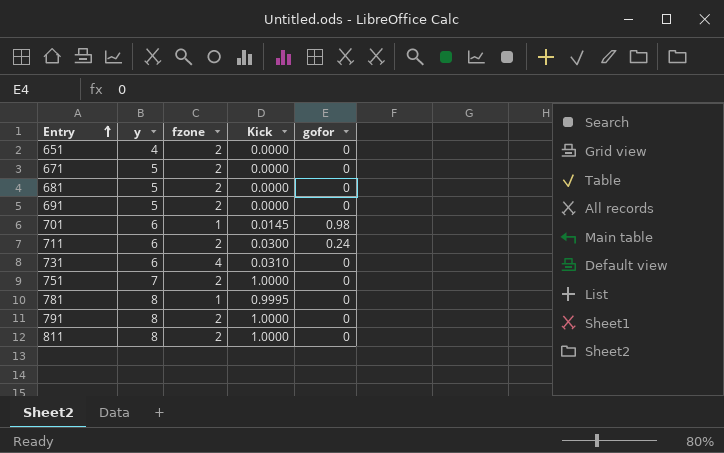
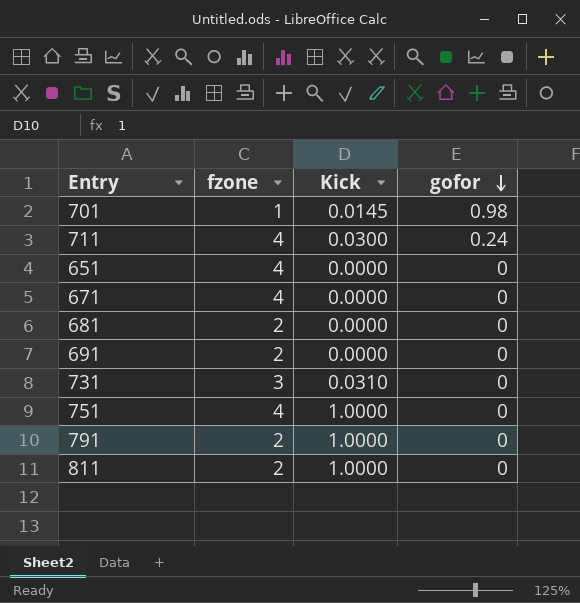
row order: Entry ascending -> gofor descending
column y | position: 2 -> none
row 781: 8 | 1 | 0.9995 | 0 -> none
711 | fzone: 2 -> 4
651 | fzone: 2 -> 4
671 | fzone: 2 -> 4
731 | fzone: 4 -> 3
751 | fzone: 2 -> 4

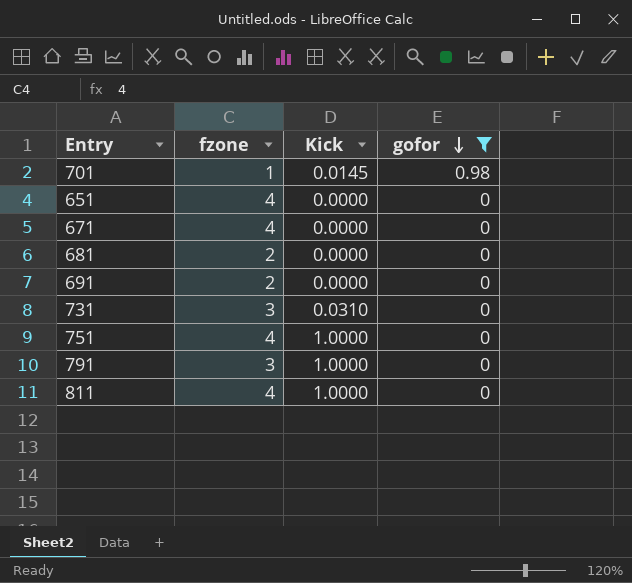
filter: none -> gofor != 0.24
791 | fzone: 2 -> 3
811 | fzone: 2 -> 4

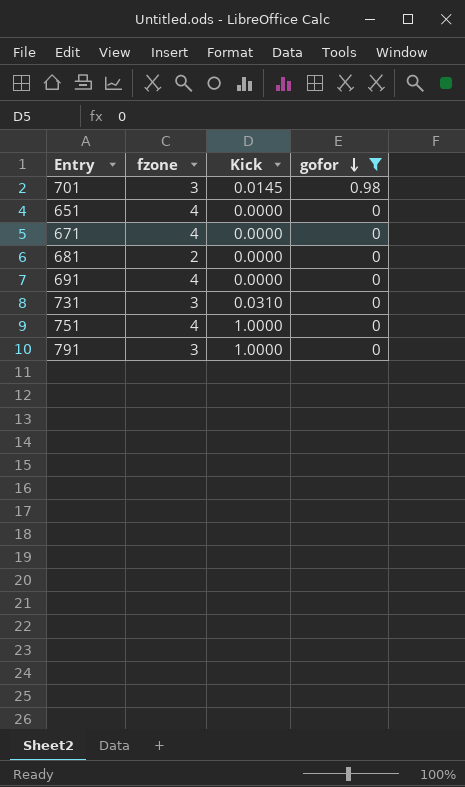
row 811: 4 | 1.0000 | 0 -> none
701 | fzone: 1 -> 3
691 | fzone: 2 -> 4

